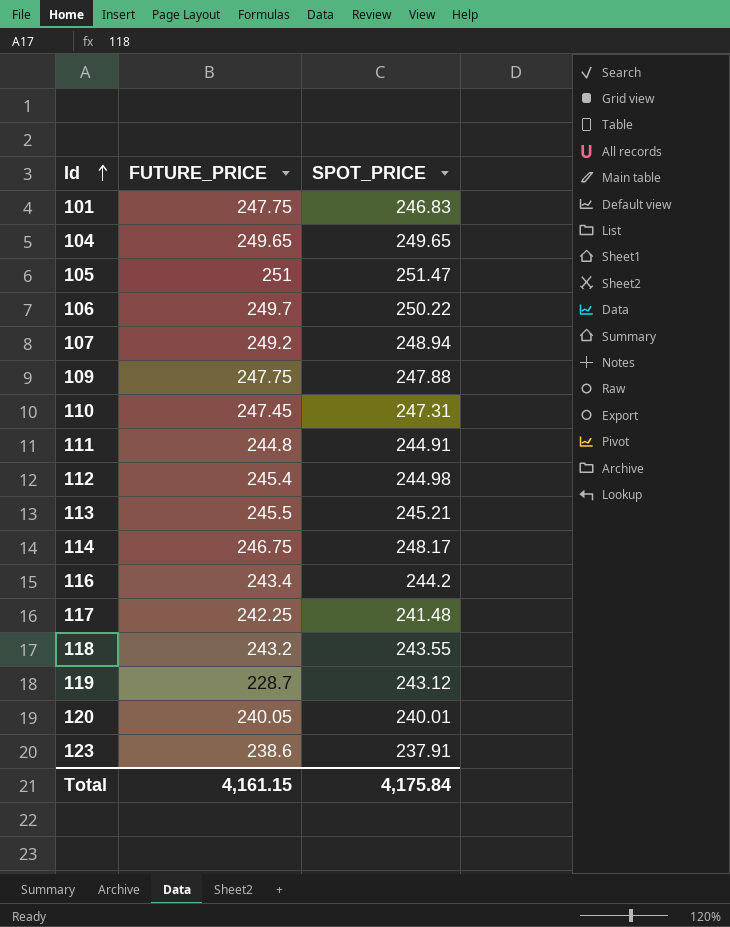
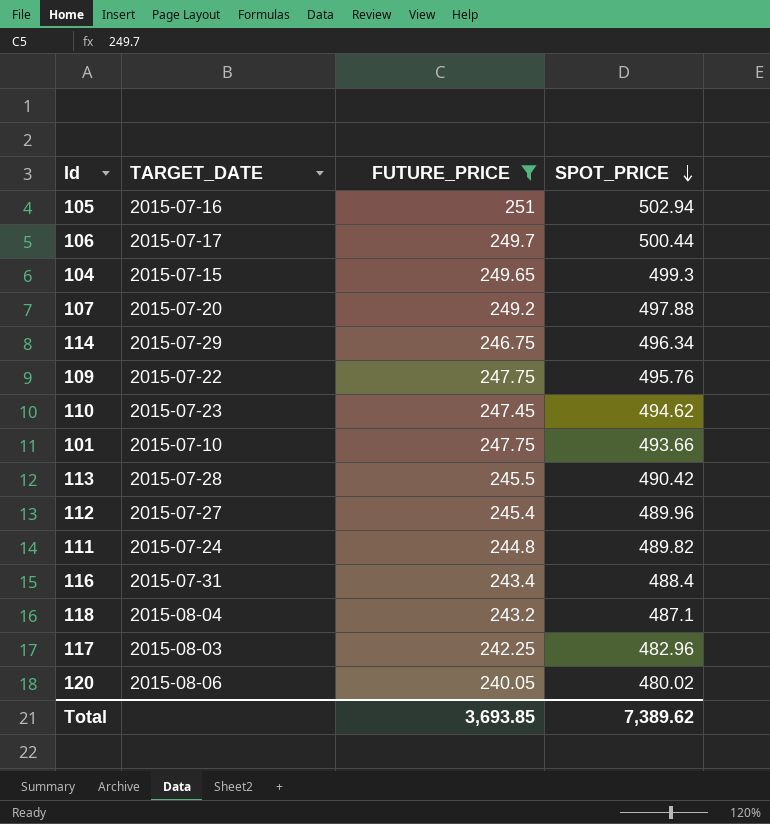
filter: none -> FUTURE_PRICE >= 240.05
row order: Id ascending -> SPOT_PRICE descending
column TARGET_DATE | position: none -> 2
105 | SPOT_PRICE: 251.47 -> 502.94
106 | SPOT_PRICE: 250.22 -> 500.44
104 | SPOT_PRICE: 249.65 -> 499.3
107 | SPOT_PRICE: 248.94 -> 497.88
114 | SPOT_PRICE: 248.17 -> 496.34
109 | SPOT_PRICE: 247.88 -> 495.76
110 | SPOT_PRICE: 247.31 -> 494.62
101 | SPOT_PRICE: 246.83 -> 493.66
113 | SPOT_PRICE: 245.21 -> 490.42
112 | SPOT_PRICE: 244.98 -> 489.96
111 | SPOT_PRICE: 244.91 -> 489.82
116 | SPOT_PRICE: 244.2 -> 488.4
118 | SPOT_PRICE: 243.55 -> 487.1
117 | SPOT_PRICE: 241.48 -> 482.96
120 | SPOT_PRICE: 240.01 -> 480.02
Total | FUTURE_PRICE: 4,161.15 -> 3,693.85
Total | SPOT_PRICE: 4,175.84 -> 7,389.62

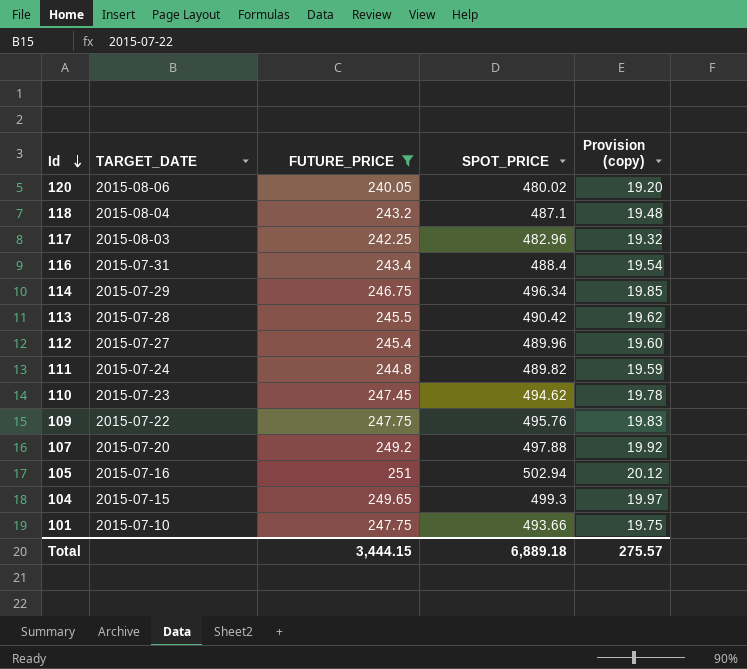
row order: SPOT_PRICE descending -> Id descending
column Provision (copy) | formula: none -> [SPOT_PRICE] * 0.04
row 106: 2015-07-17 | 249.7 | 500.44 -> none
Total | FUTURE_PRICE: 3,693.85 -> 3,444.15
Total | SPOT_PRICE: 7,389.62 -> 6,889.18

